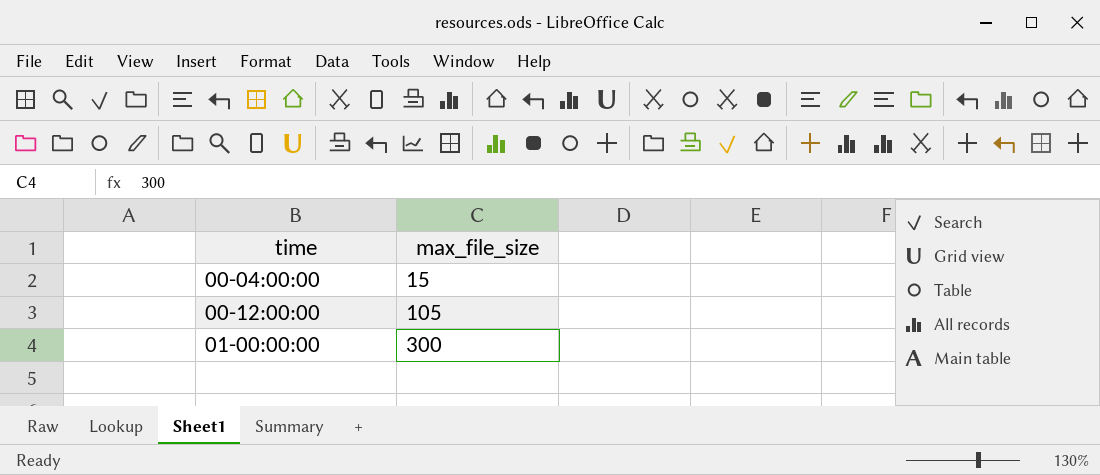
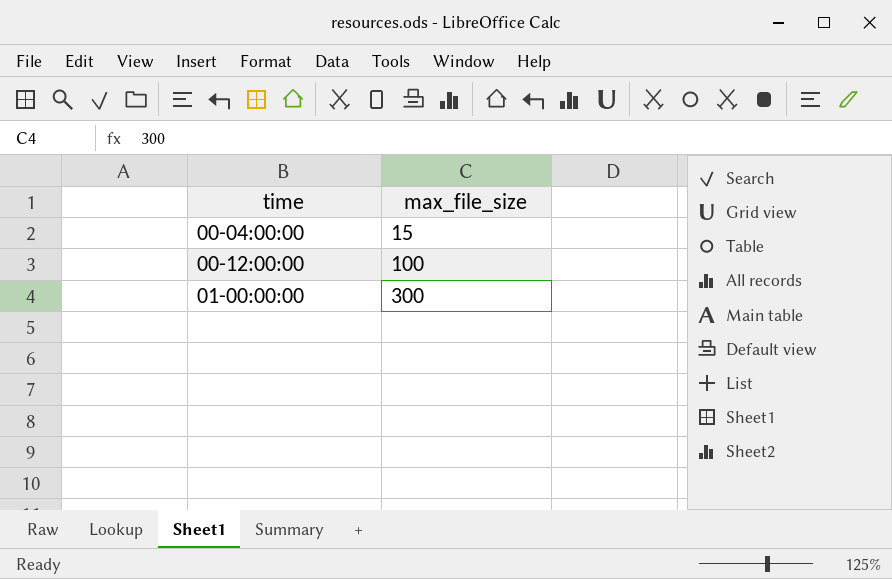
00-12:00:00 | max_file_size: 105 -> 100

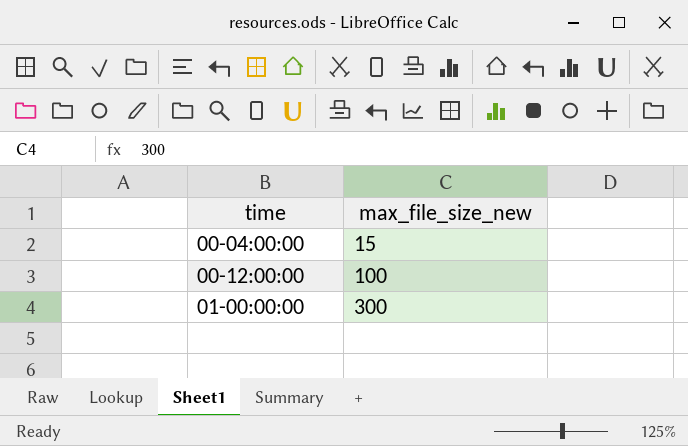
column name: max_file_size -> max_file_size_new

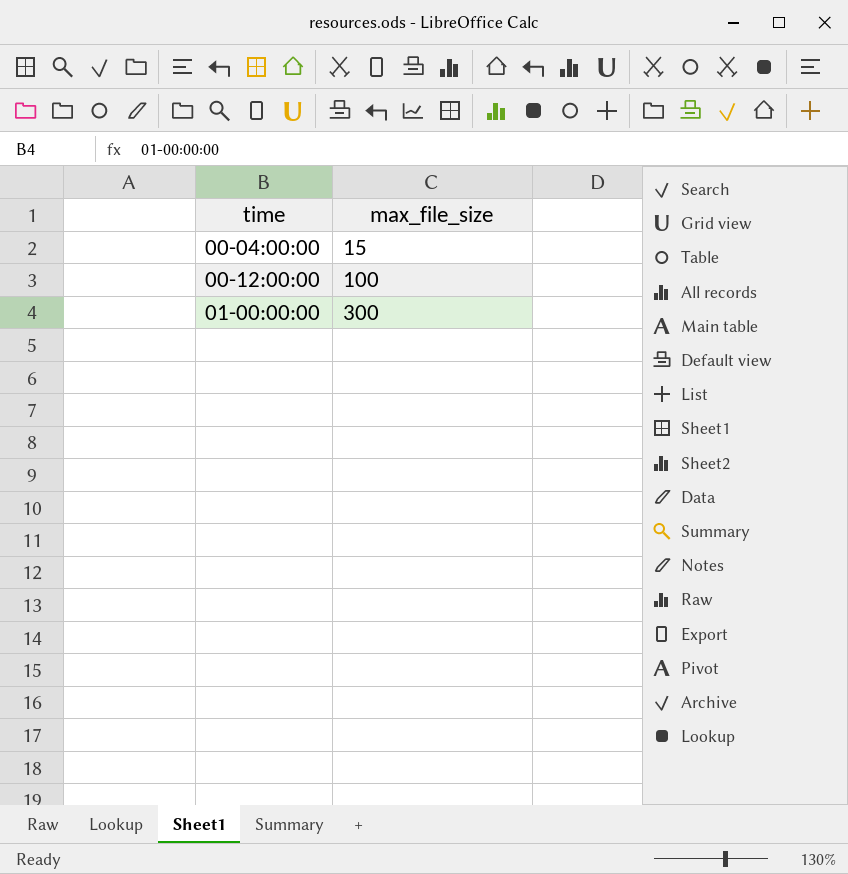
column name: max_file_size_new -> max_file_size

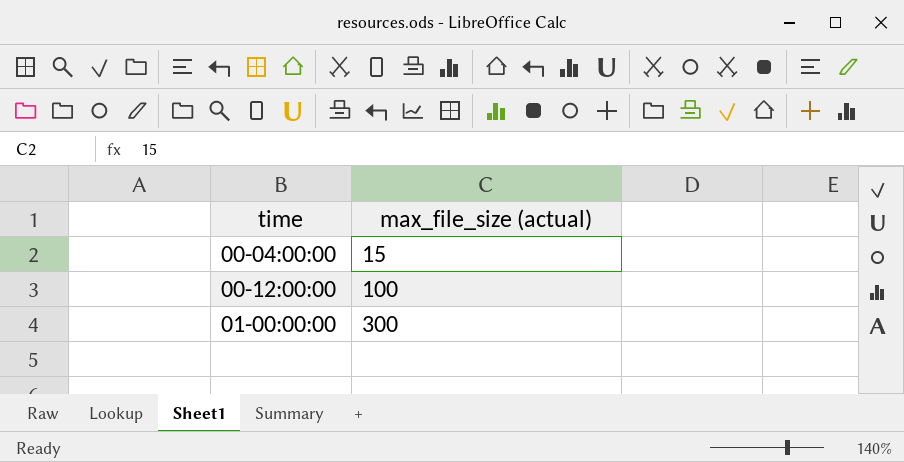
column name: max_file_size -> max_file_size (actual)

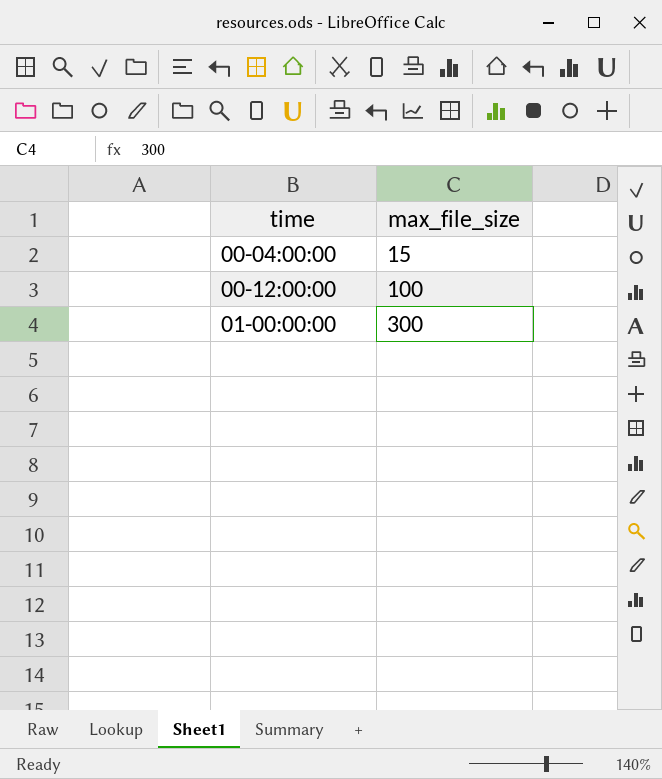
column name: max_file_size (actual) -> max_file_size

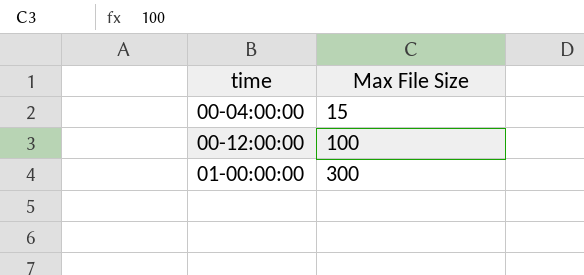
column name: max_file_size -> Max File Size

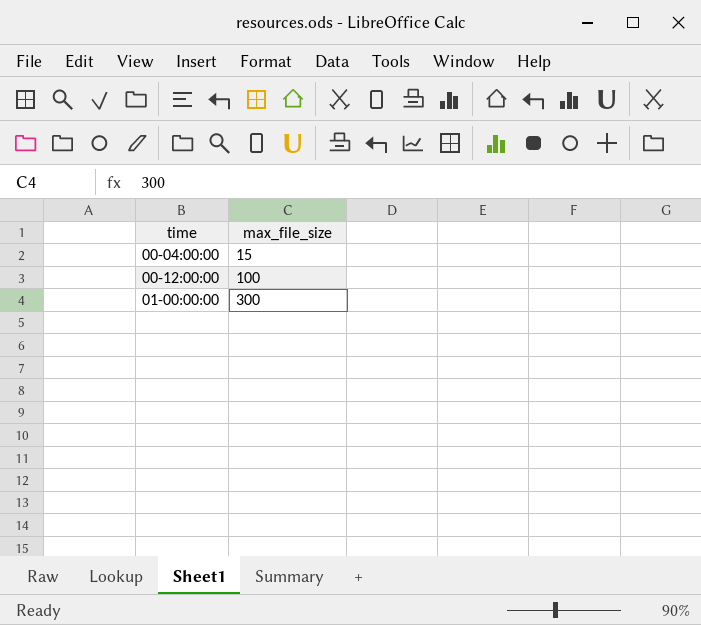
column name: Max File Size -> max_file_size

